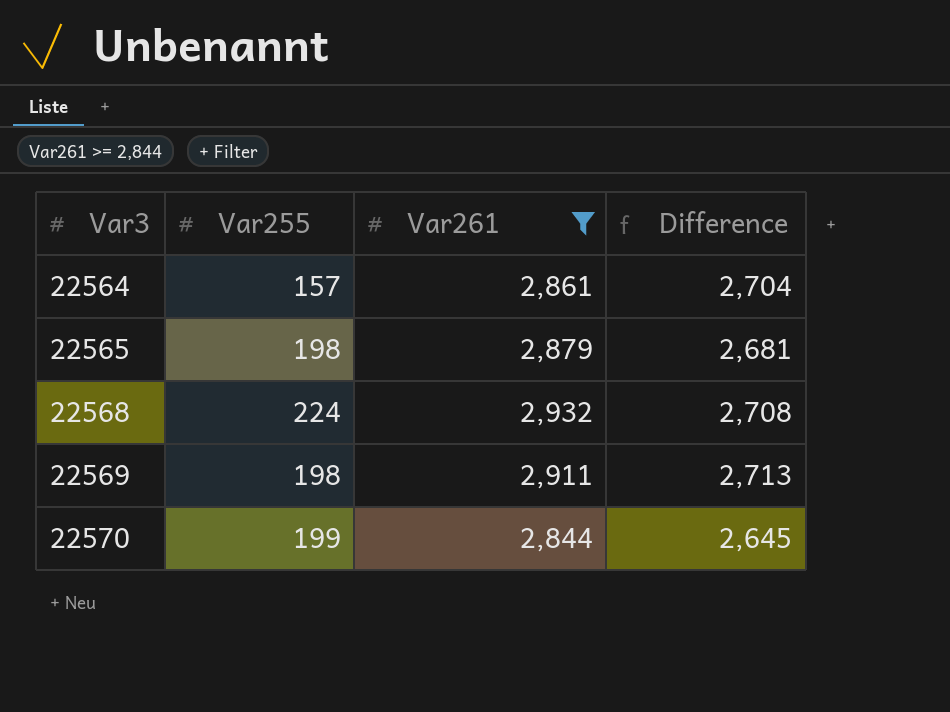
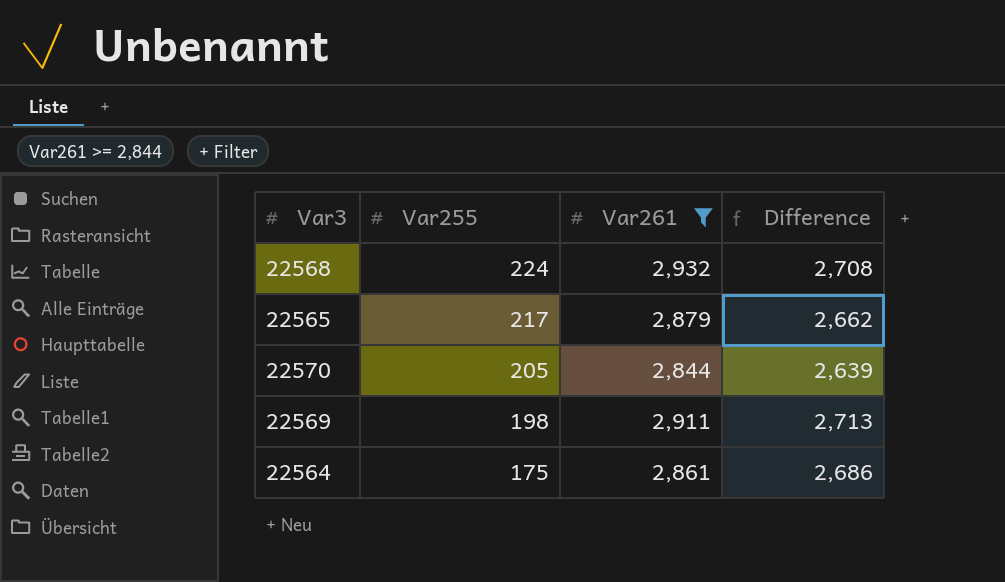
row order: Var3 ascending -> Var255 descending
22565 | Var255: 198 -> 217
22565 | Difference: 2,681 -> 2,662
22570 | Var255: 199 -> 205
22570 | Difference: 2,645 -> 2,639
22564 | Var255: 157 -> 175
22564 | Difference: 2,704 -> 2,686

